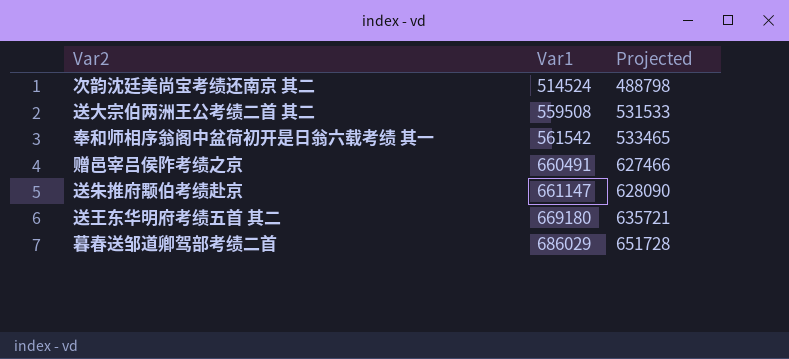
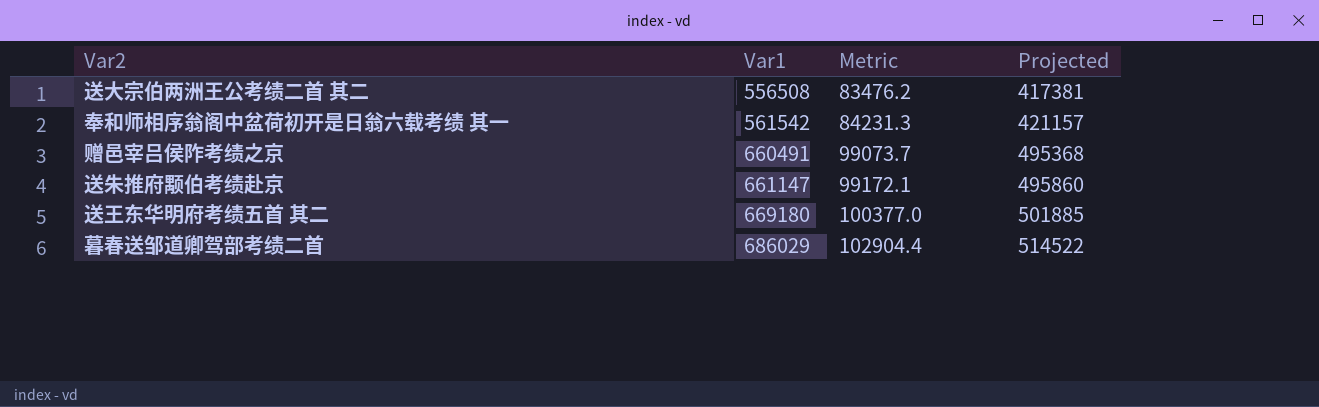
column Metric | formula: none -> [Var1] * 0.15
column Projected | formula: [Var1] * 0.95 -> [Var1] * 0.75
row 次韵沈廷美尚宝考绩还南京 其二: 514524 | 488798 -> none
送大宗伯两洲王公考绩二首 其二 | Var1: 559508 -> 556508

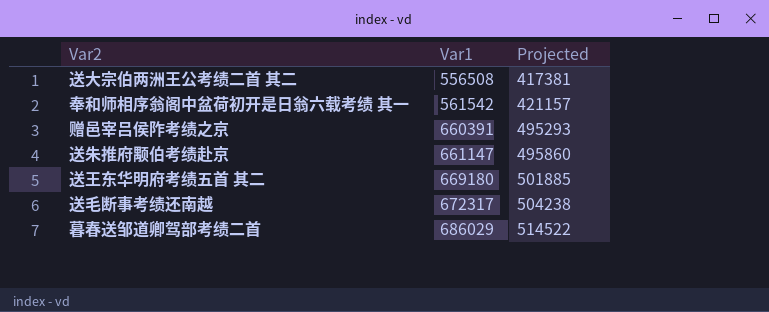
column Metric | formula: [Var1] * 0.15 -> none
赠邑宰吕侯阼考绩之京 | Var1: 660491 -> 660391
赠邑宰吕侯阼考绩之京 | Projected: 495368 -> 495293
row 送毛断事考绩还南越: none -> 672317 | 504238

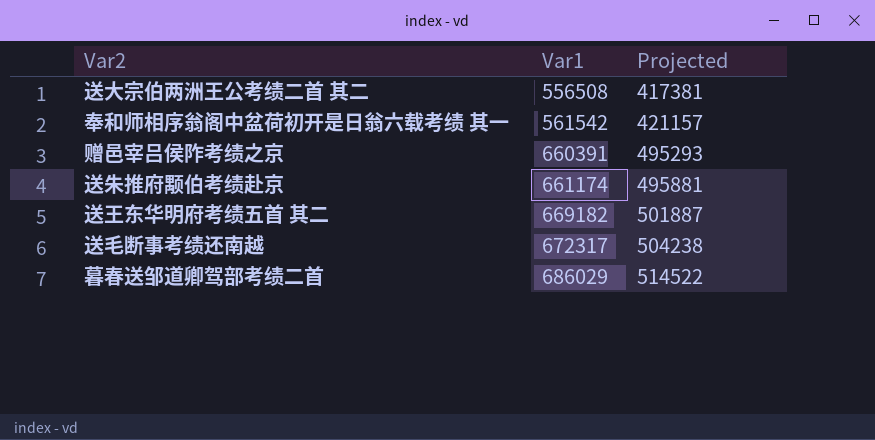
送朱推府颙伯考绩赴京 | Var1: 661147 -> 661174
送朱推府颙伯考绩赴京 | Projected: 495860 -> 495881
送王东华明府考绩五首 其二 | Var1: 669180 -> 669182
送王东华明府考绩五首 其二 | Projected: 501885 -> 501887

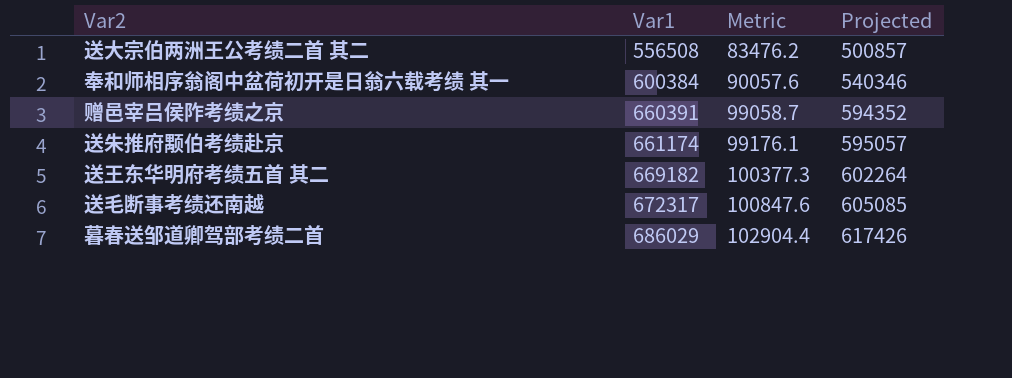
column Metric | formula: none -> [Var1] * 0.15
column Projected | formula: [Var1] * 0.75 -> [Var1] * 0.9
奉和师相序翁阁中盆荷初开是日翁六载考绩 其一 | Var1: 561542 -> 600384

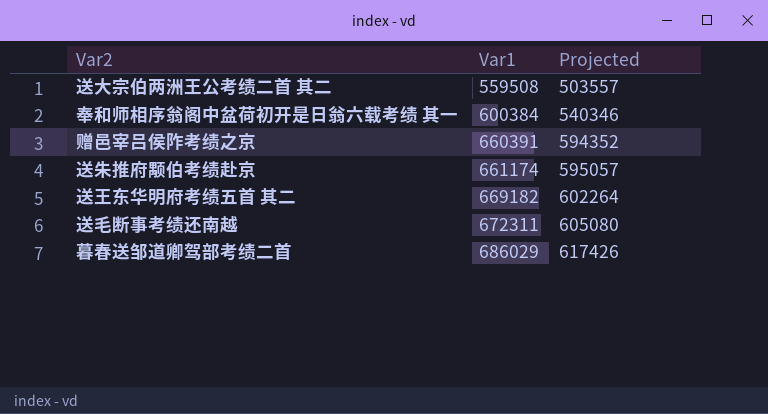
column Metric | formula: [Var1] * 0.15 -> none
送大宗伯两洲王公考绩二首 其二 | Var1: 556508 -> 559508
送大宗伯两洲王公考绩二首 其二 | Projected: 500857 -> 503557
送毛断事考绩还南越 | Var1: 672317 -> 672311
送毛断事考绩还南越 | Projected: 605085 -> 605080

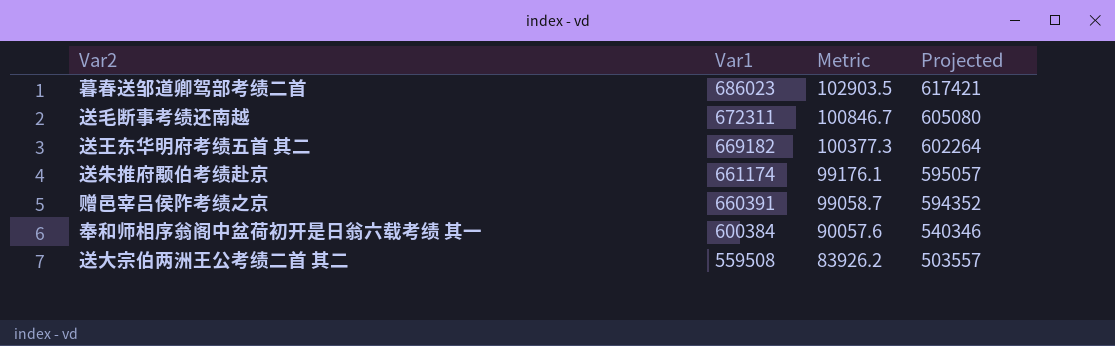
row order: Var1 ascending -> Var1 descending
column Metric | formula: none -> [Var1] * 0.15
暮春送邹道卿驾部考绩二首 | Var1: 686029 -> 686023
暮春送邹道卿驾部考绩二首 | Projected: 617426 -> 617421

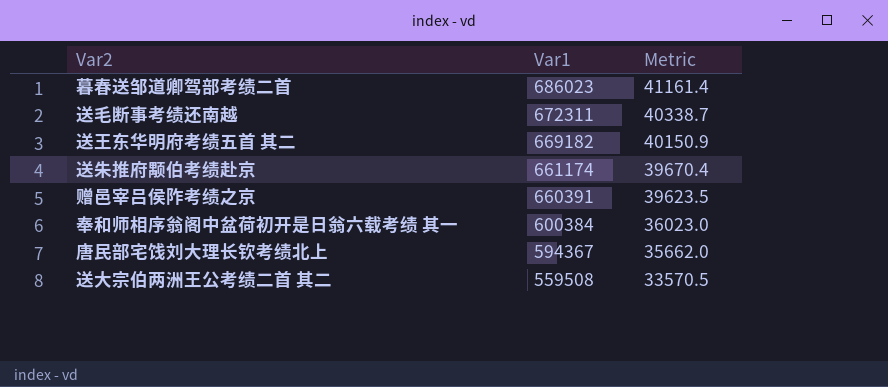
column Projected | formula: [Var1] * 0.9 -> none
column Metric | formula: [Var1] * 0.15 -> [Var1] * 0.06
row 唐民部宅饯刘大理长钦考绩北上: none -> 594367 | 35662.0

